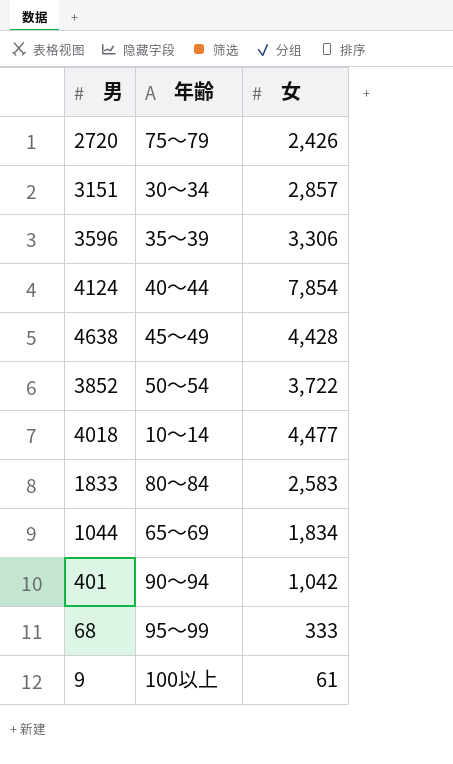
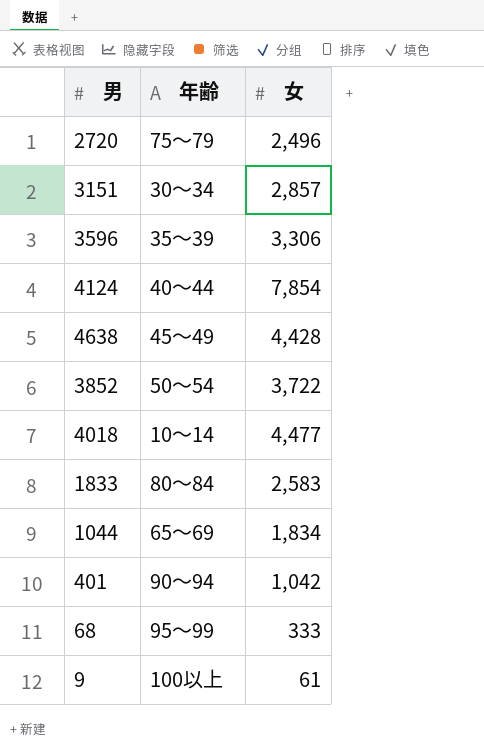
2720 | 女: 2,426 -> 2,496

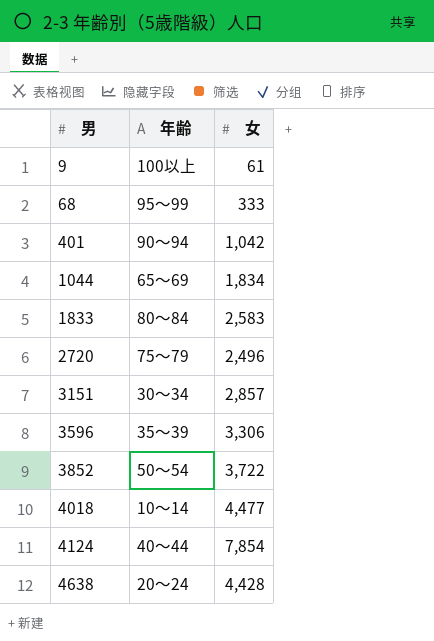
row order: none -> 男 ascending
4638 | 年齢: 45～49 -> 20～24

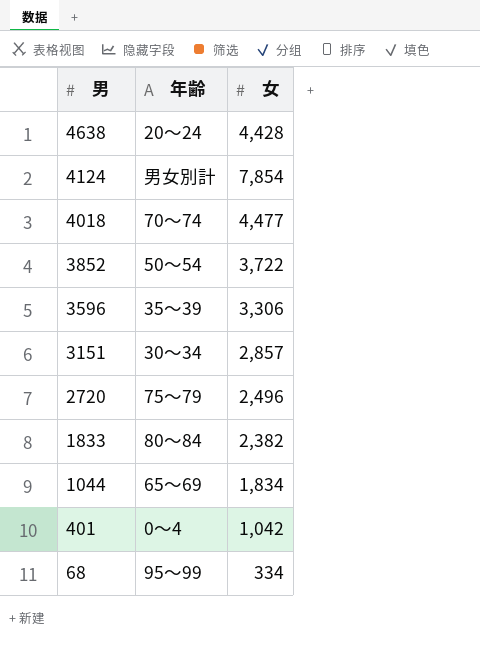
row order: 男 ascending -> 男 descending
row 9: 100以上 | 61 -> none
4124 | 年齢: 40～44 -> 男女別計
4018 | 年齢: 10～14 -> 70～74
1833 | 女: 2,583 -> 2,382
401 | 年齢: 90～94 -> 0～4
68 | 女: 333 -> 334

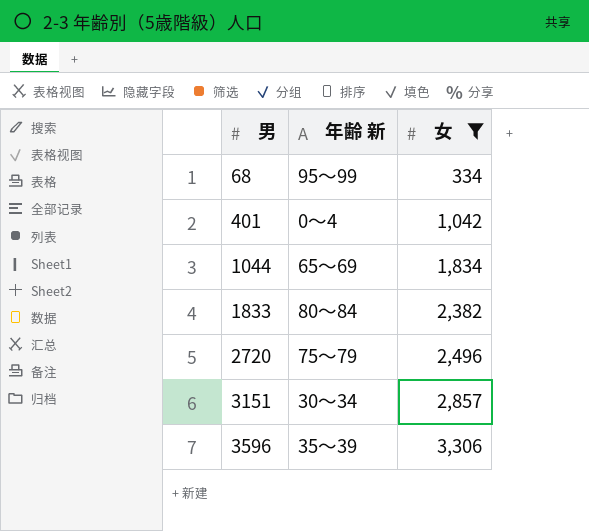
filter: none -> 女 <= 3,306
row order: 男 descending -> 男 ascending
column name: 年齢 -> 年齢 新

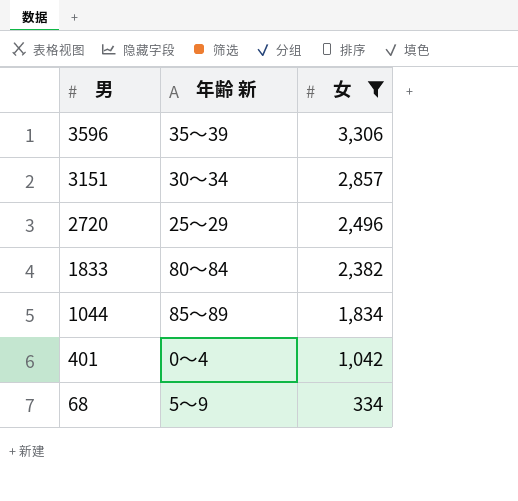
row order: 男 ascending -> 男 descending
2720 | 年齢 新: 75～79 -> 25～29
1044 | 年齢 新: 65～69 -> 85～89
68 | 年齢 新: 95～99 -> 5～9

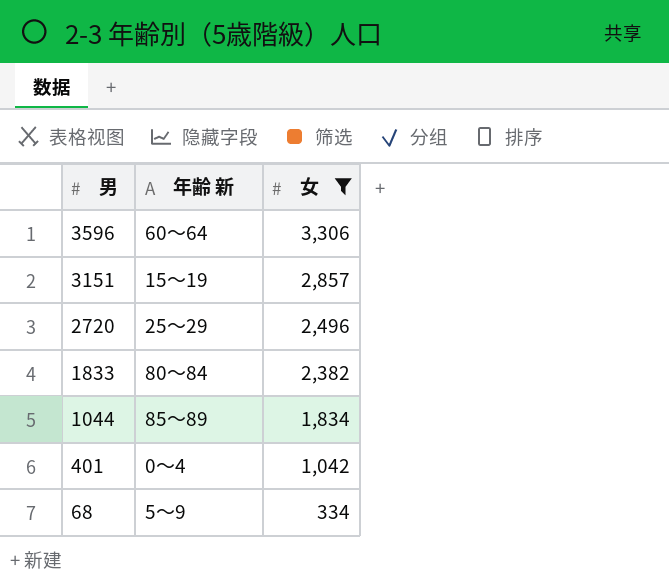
3596 | 年齢 新: 35～39 -> 60～64
3151 | 年齢 新: 30～34 -> 15～19

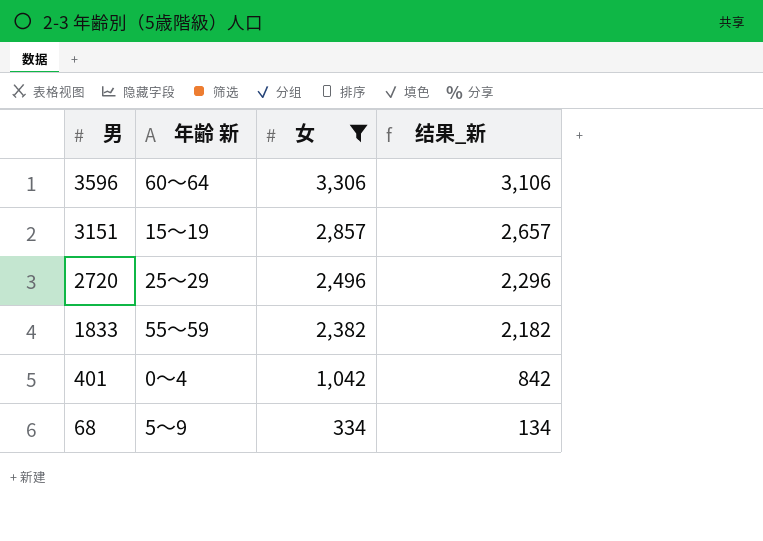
column 结果_新 | formula: none -> [女] - 200
row 1044: 85～89 | 1,834 -> none
1833 | 年齢 新: 80～84 -> 55～59

